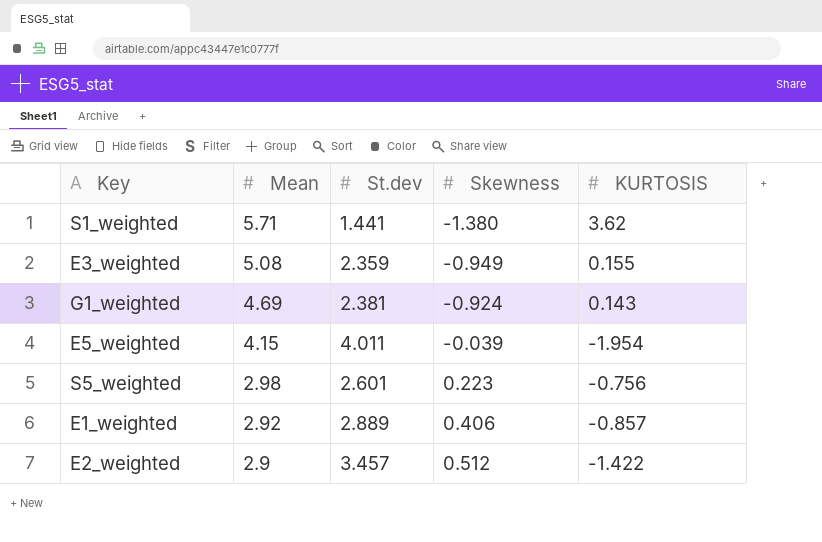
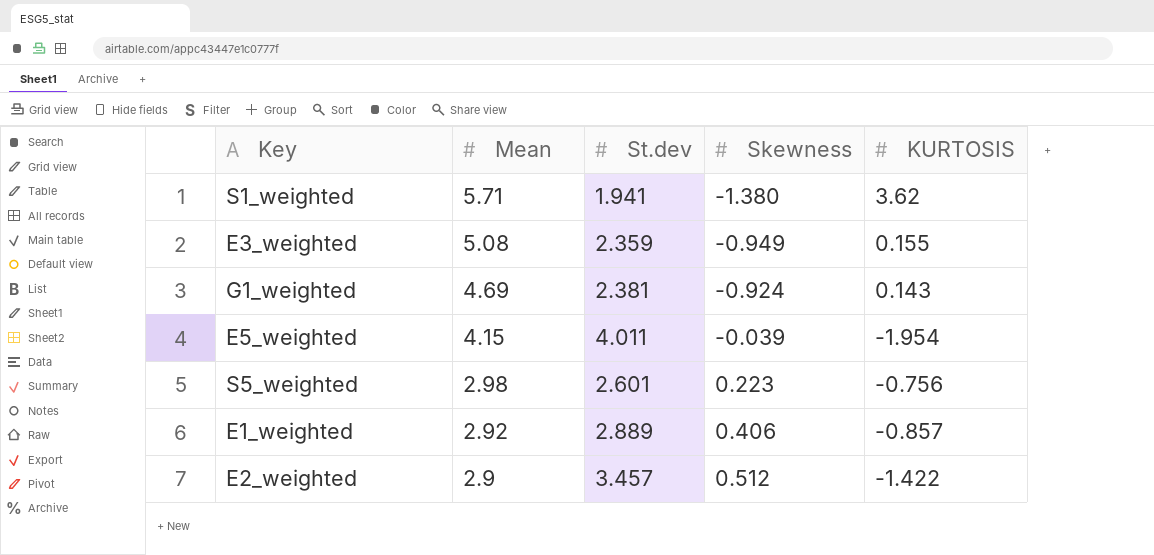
S1_weighted | St.dev: 1.441 -> 1.941

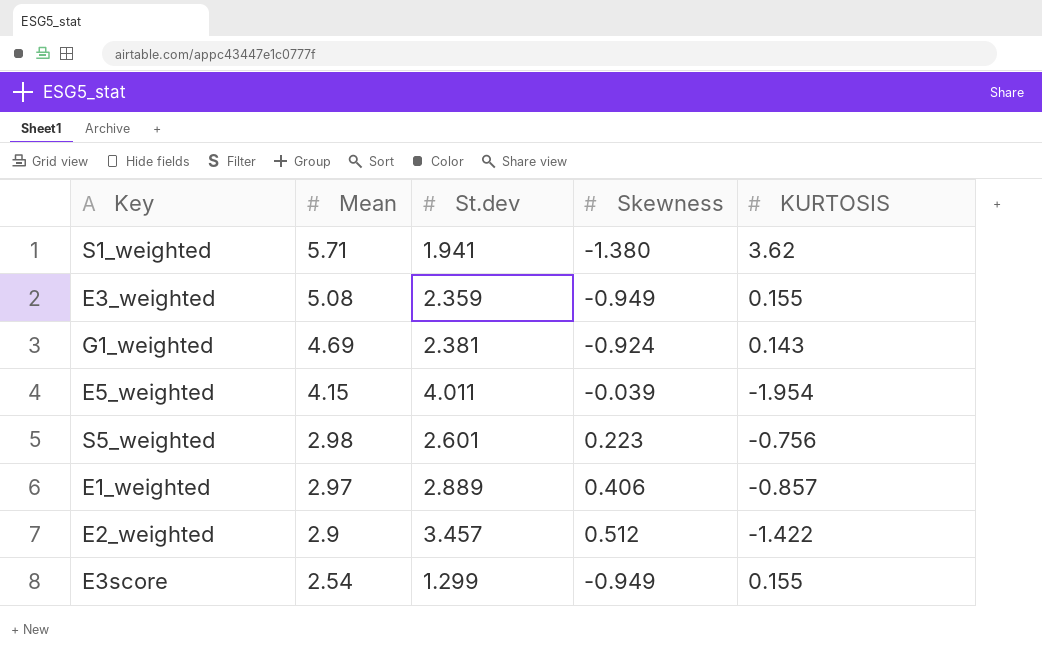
E1_weighted | Mean: 2.92 -> 2.97
row E3score: none -> 2.54 | 1.299 | -0.949 | 0.155

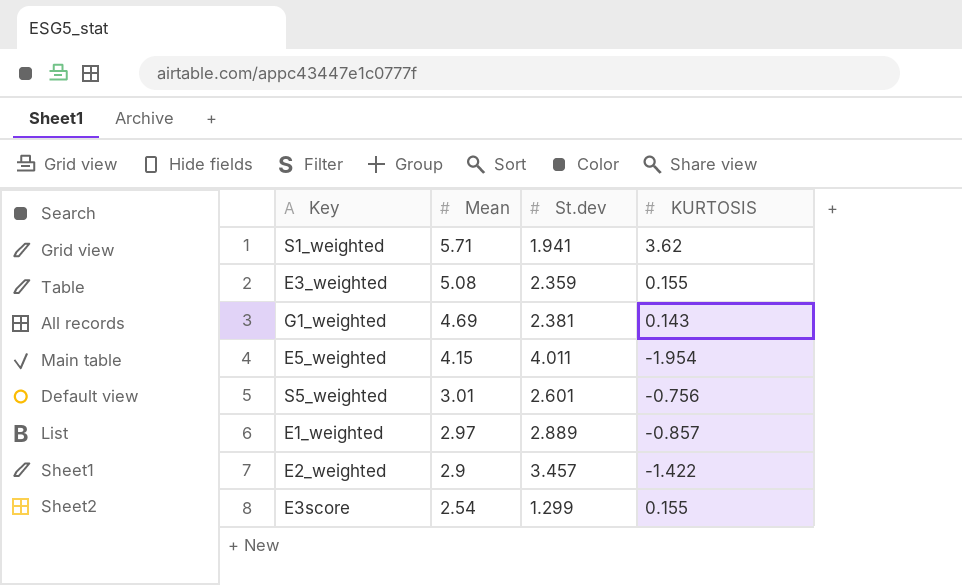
column Skewness | position: 4 -> none
S5_weighted | Mean: 2.98 -> 3.01

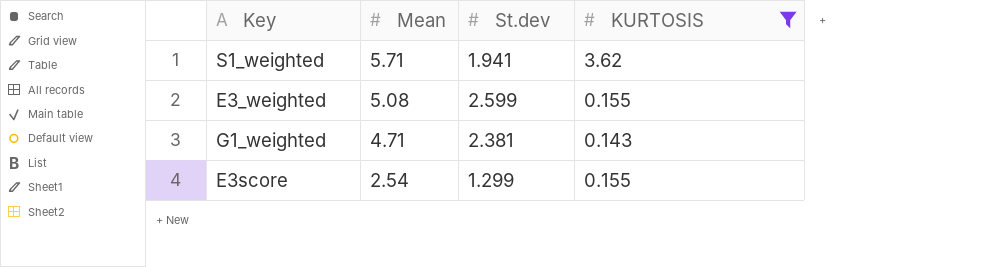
filter: none -> KURTOSIS >= 0.143
E3_weighted | St.dev: 2.359 -> 2.599
G1_weighted | Mean: 4.69 -> 4.71

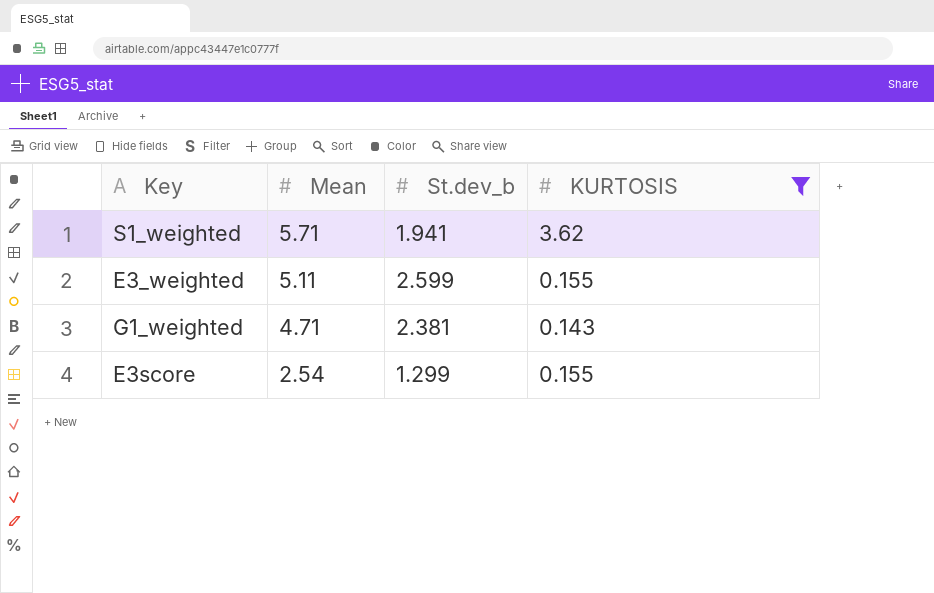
column name: St.dev -> St.dev_b
E3_weighted | Mean: 5.08 -> 5.11

